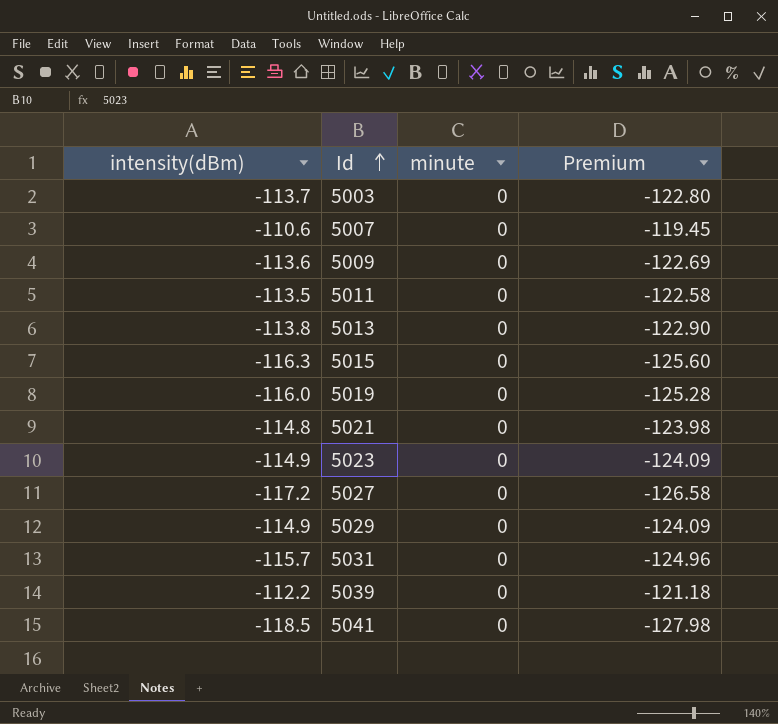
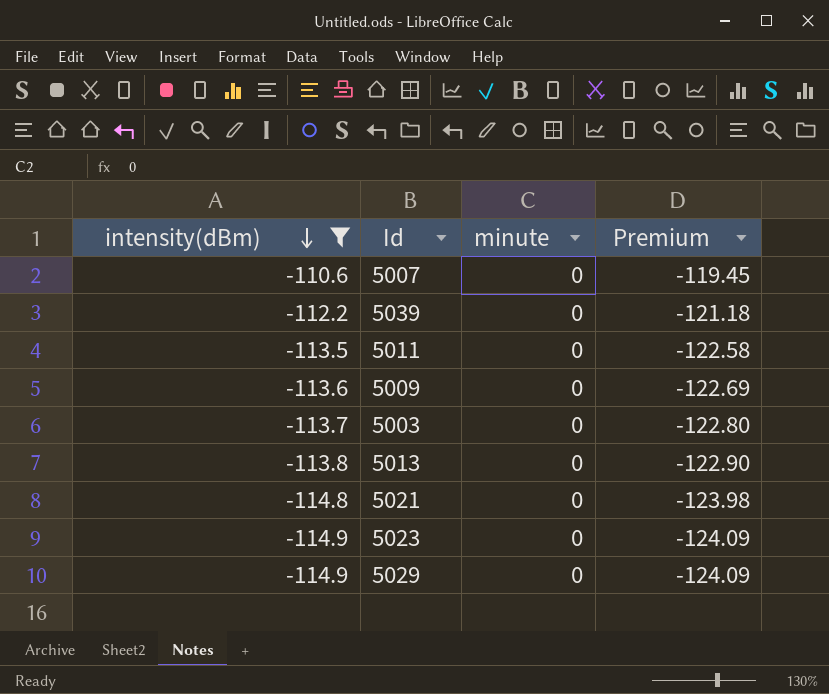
filter: none -> intensity(dBm) >= -114.9
row order: Id ascending -> intensity(dBm) descending

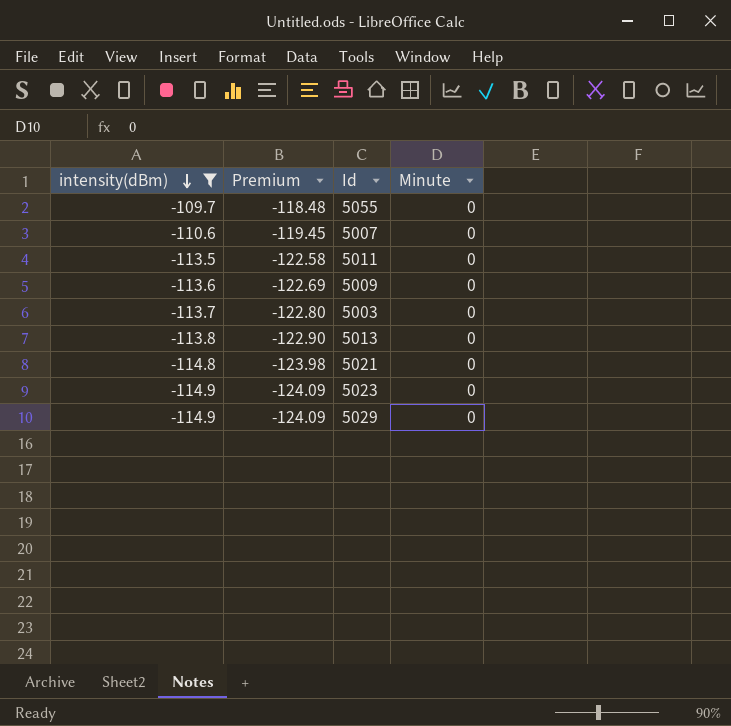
column Premium | position: 4 -> 2
column name: minute -> Minute
row 5039: -112.2 | 0 | -121.18 -> none
row 5055: none -> -109.7 | -118.48 | 0

